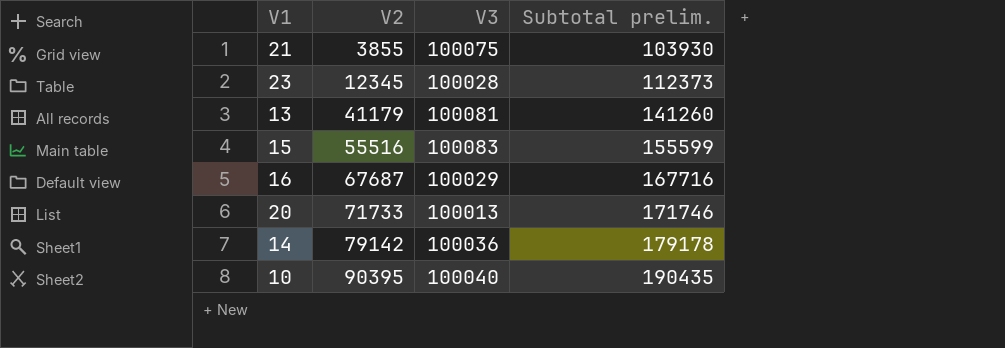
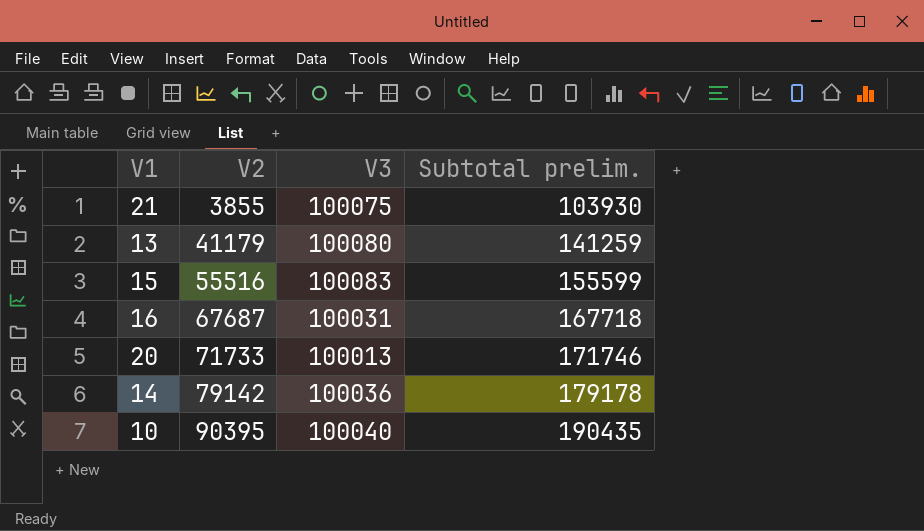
row 23: 12345 | 100028 | 112373 -> none
13 | V3: 100081 -> 100080
13 | Subtotal prelim.: 141260 -> 141259
16 | V3: 100029 -> 100031
16 | Subtotal prelim.: 167716 -> 167718

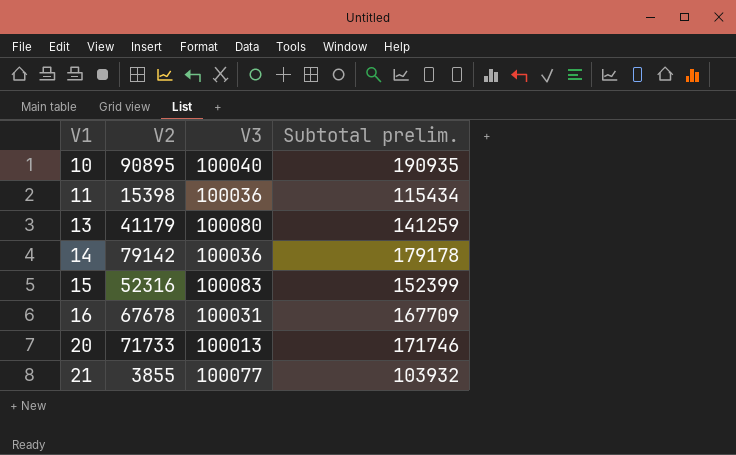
row order: V2 ascending -> V1 ascending
10 | V2: 90395 -> 90895
10 | Subtotal prelim.: 190435 -> 190935
row 11: none -> 15398 | 100036 | 115434
15 | V2: 55516 -> 52316
15 | Subtotal prelim.: 155599 -> 152399
16 | V2: 67687 -> 67678
16 | Subtotal prelim.: 167718 -> 167709
21 | V3: 100075 -> 100077
21 | Subtotal prelim.: 103930 -> 103932

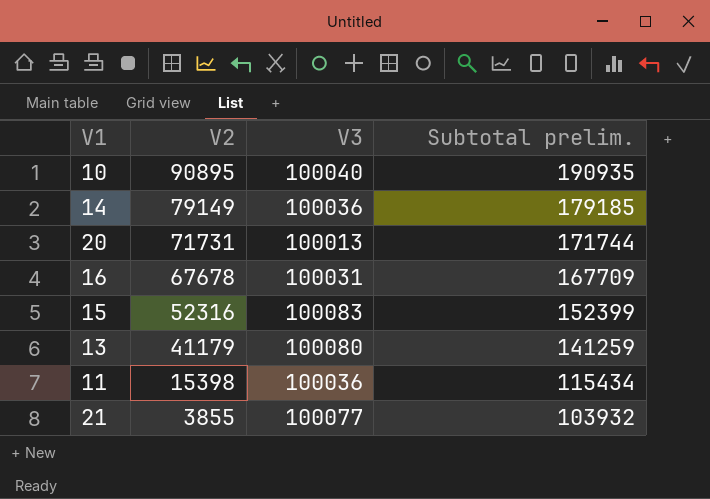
row order: V1 ascending -> V2 descending
14 | V2: 79142 -> 79149
14 | Subtotal prelim.: 179178 -> 179185
20 | V2: 71733 -> 71731
20 | Subtotal prelim.: 171746 -> 171744

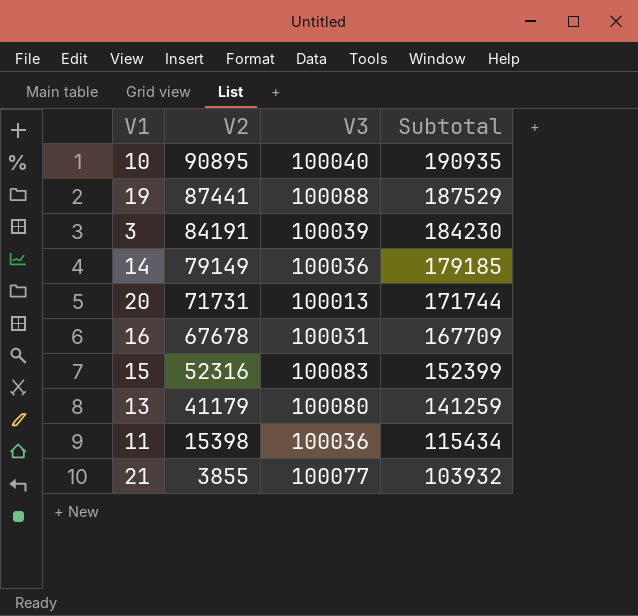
column name: Subtotal prelim. -> Subtotal
row 19: none -> 87441 | 100088 | 187529
row 3: none -> 84191 | 100039 | 184230

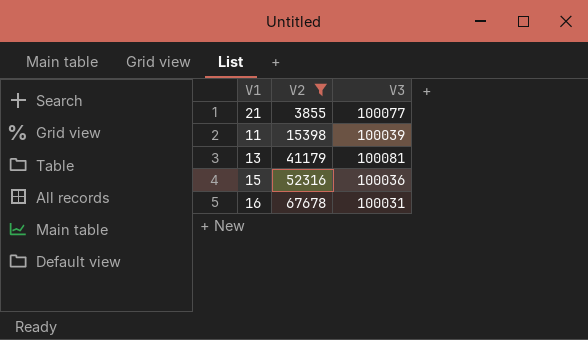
filter: none -> V2 <= 67678
row order: V2 descending -> V2 ascending
column Subtotal | formula: [V2] + [V3] -> none
11 | V3: 100036 -> 100039
13 | V3: 100080 -> 100081
15 | V3: 100083 -> 100036

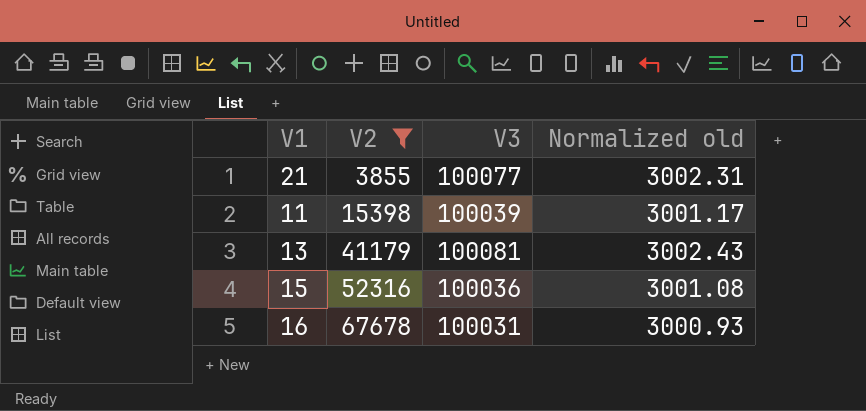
column Normalized old | formula: none -> [V3] * 0.03

